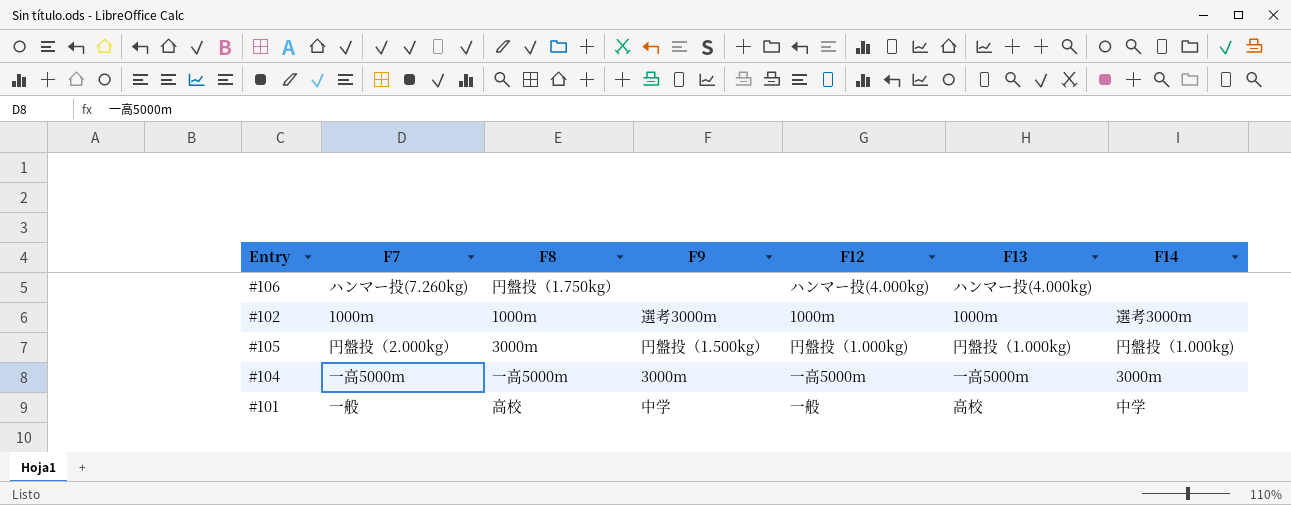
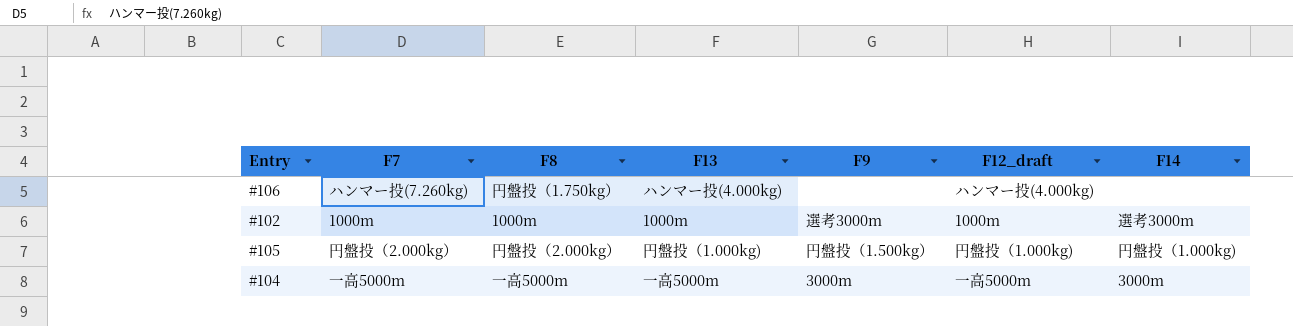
column F13 | position: 6 -> 4
column name: F12 -> F12_draft
row #101: 一般 | 高校 | 中学 | 一般 | 高校 | 中学 -> none
#105 | F8: 3000m -> 円盤投（2.000kg）

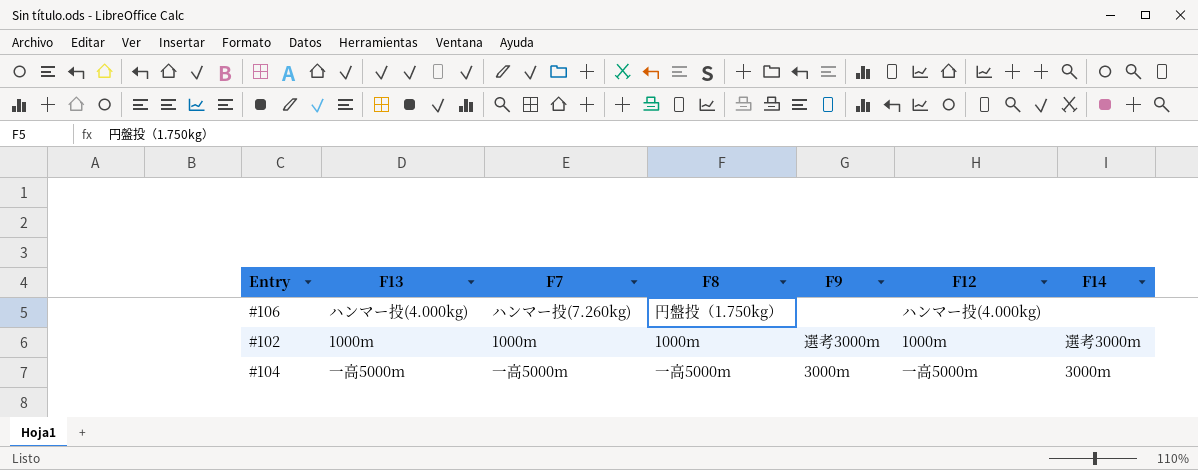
column F13 | position: 4 -> 2
column name: F12_draft -> F12
row #105: 円盤投（2.000kg） | 円盤投（2.000kg） | 円盤投（1.000kg) | 円盤投（1.500kg） | 円盤投（1.000kg) | 円盤投（1.000kg) -> none

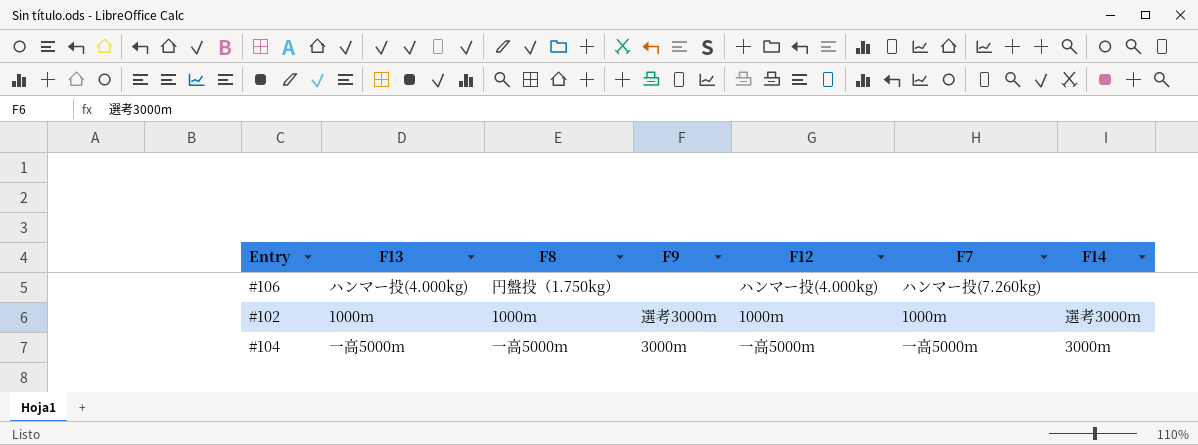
column F7 | position: 3 -> 6

